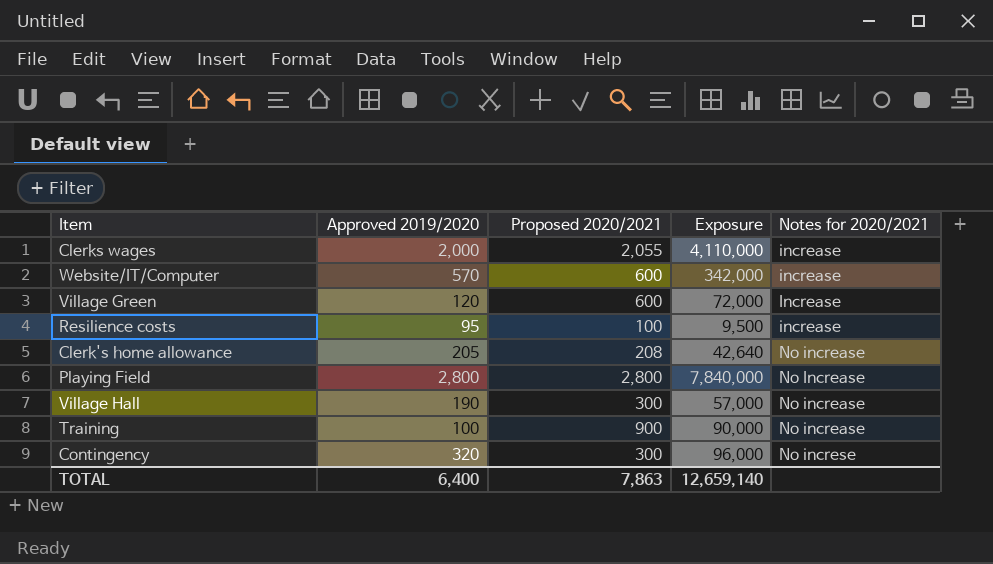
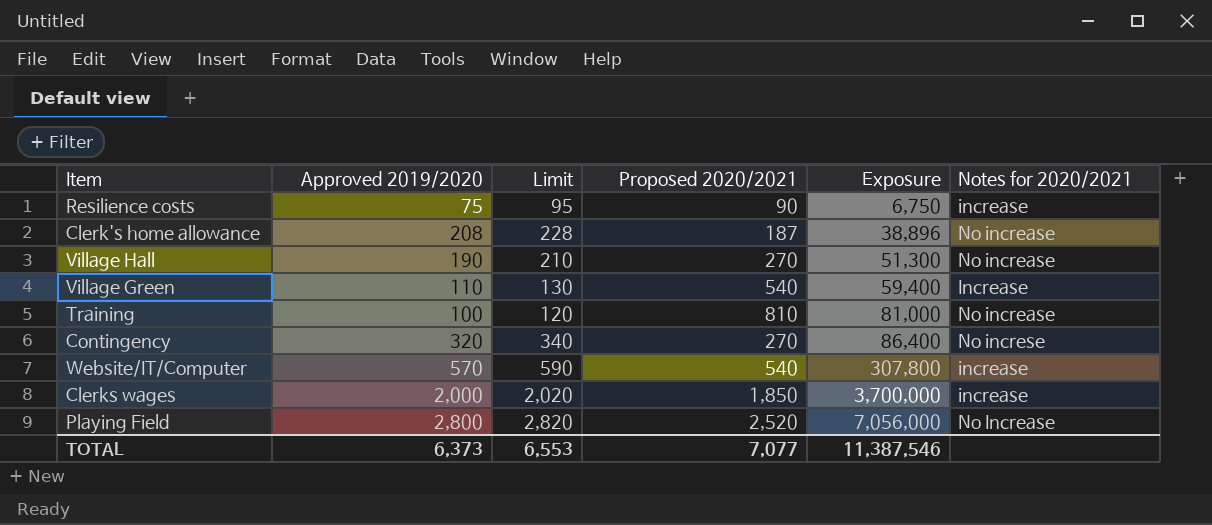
row order: Notes for 2020/2021 ascending -> Exposure ascending
column Limit | formula: none -> [Approved 2019/2020] + 20
Resilience costs | Approved 2019/2020: 95 -> 75
Resilience costs | Proposed 2020/2021: 100 -> 90
Resilience costs | Exposure: 9,500 -> 6,750
Clerk's home allowance | Approved 2019/2020: 205 -> 208
Clerk's home allowance | Proposed 2020/2021: 208 -> 187
Clerk's home allowance | Exposure: 42,640 -> 38,896
Village Hall | Proposed 2020/2021: 300 -> 270
Village Hall | Exposure: 57,000 -> 51,300
Village Green | Approved 2019/2020: 120 -> 110
Village Green | Proposed 2020/2021: 600 -> 540
Village Green | Exposure: 72,000 -> 59,400
Training | Proposed 2020/2021: 900 -> 810
Training | Exposure: 90,000 -> 81,000
Contingency | Proposed 2020/2021: 300 -> 270
Contingency | Exposure: 96,000 -> 86,400
Website/IT/Computer | Proposed 2020/2021: 600 -> 540
Website/IT/Computer | Exposure: 342,000 -> 307,800
Clerks wages | Proposed 2020/2021: 2,055 -> 1,850
Clerks wages | Exposure: 4,110,000 -> 3,700,000
Playing Field | Proposed 2020/2021: 2,800 -> 2,520
Playing Field | Exposure: 7,840,000 -> 7,056,000
TOTAL | Approved 2019/2020: 6,400 -> 6,373
TOTAL | Proposed 2020/2021: 7,863 -> 7,077
TOTAL | Exposure: 12,659,140 -> 11,387,546

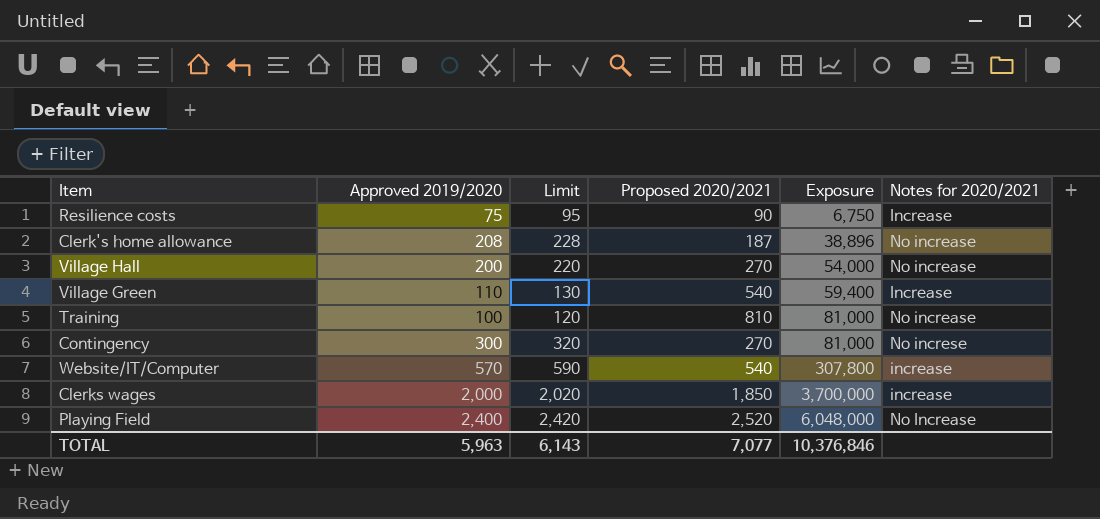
Resilience costs | Notes for 2020/2021: increase -> Increase
Village Hall | Approved 2019/2020: 190 -> 200
Village Hall | Limit: 210 -> 220
Village Hall | Exposure: 51,300 -> 54,000
Contingency | Approved 2019/2020: 320 -> 300
Contingency | Limit: 340 -> 320
Contingency | Exposure: 86,400 -> 81,000
Playing Field | Approved 2019/2020: 2,800 -> 2,400
Playing Field | Limit: 2,820 -> 2,420
Playing Field | Exposure: 7,056,000 -> 6,048,000
TOTAL | Approved 2019/2020: 6,373 -> 5,963
TOTAL | Limit: 6,553 -> 6,143
TOTAL | Exposure: 11,387,546 -> 10,376,846

